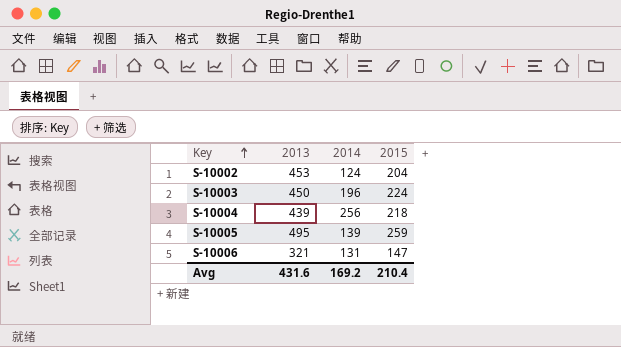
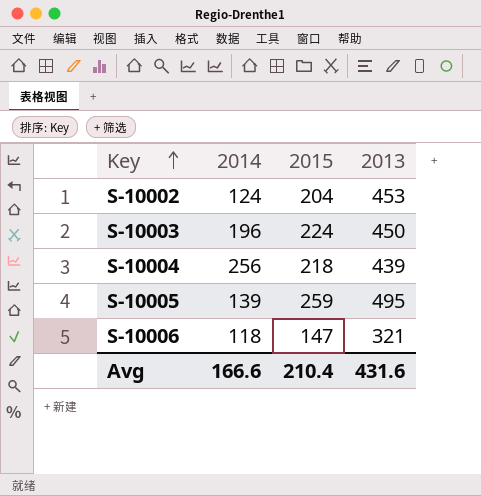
column 2013 | position: 2 -> 4
S-10006 | 2014: 131 -> 118
Avg | 2014: 169.2 -> 166.6

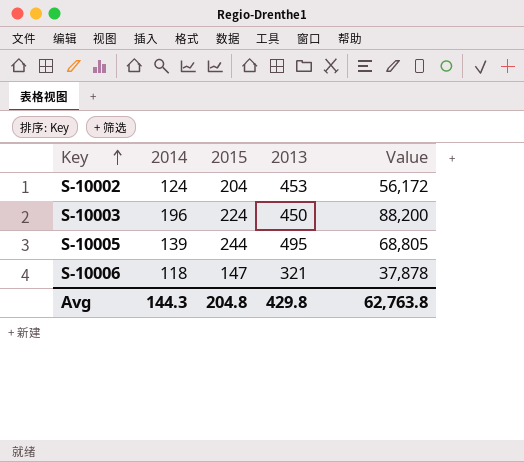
column Value | formula: none -> [2014] * [2013]
row S-10004: 256 | 218 | 439 -> none
S-10005 | 2015: 259 -> 244
Avg | 2014: 166.6 -> 144.3
Avg | 2015: 210.4 -> 204.8
Avg | 2013: 431.6 -> 429.8

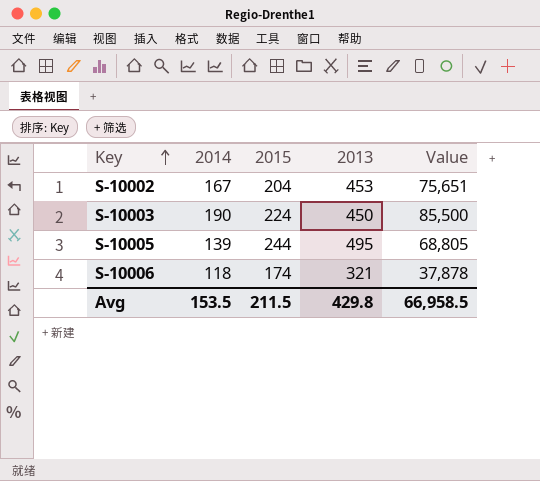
S-10002 | 2014: 124 -> 167
S-10002 | Value: 56,172 -> 75,651
S-10003 | 2014: 196 -> 190
S-10003 | Value: 88,200 -> 85,500
S-10006 | 2015: 147 -> 174
Avg | 2014: 144.3 -> 153.5
Avg | 2015: 204.8 -> 211.5
Avg | Value: 62,763.8 -> 66,958.5

